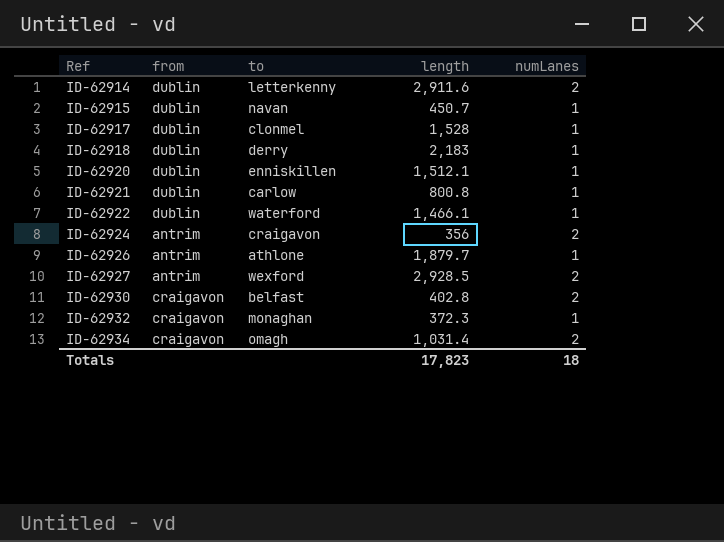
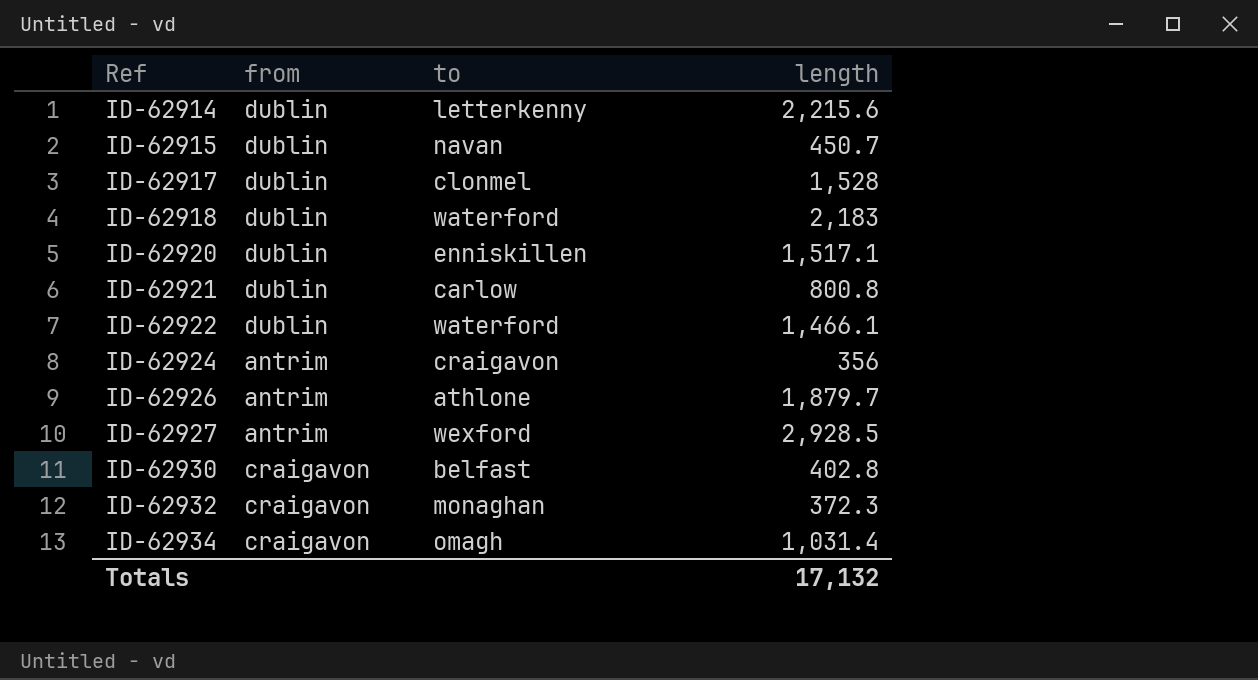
column numLanes | position: 5 -> none
ID-62914 | length: 2,911.6 -> 2,215.6
ID-62918 | to: derry -> waterford
ID-62920 | length: 1,512.1 -> 1,517.1
Totals | length: 17,823 -> 17,132

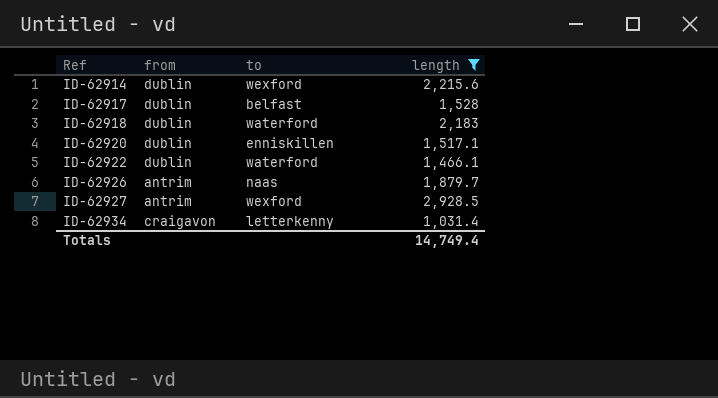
filter: none -> length >= 1,031.4
ID-62914 | to: letterkenny -> wexford
ID-62917 | to: clonmel -> belfast
ID-62926 | to: athlone -> naas
ID-62934 | to: omagh -> letterkenny
Totals | length: 17,132 -> 14,749.4

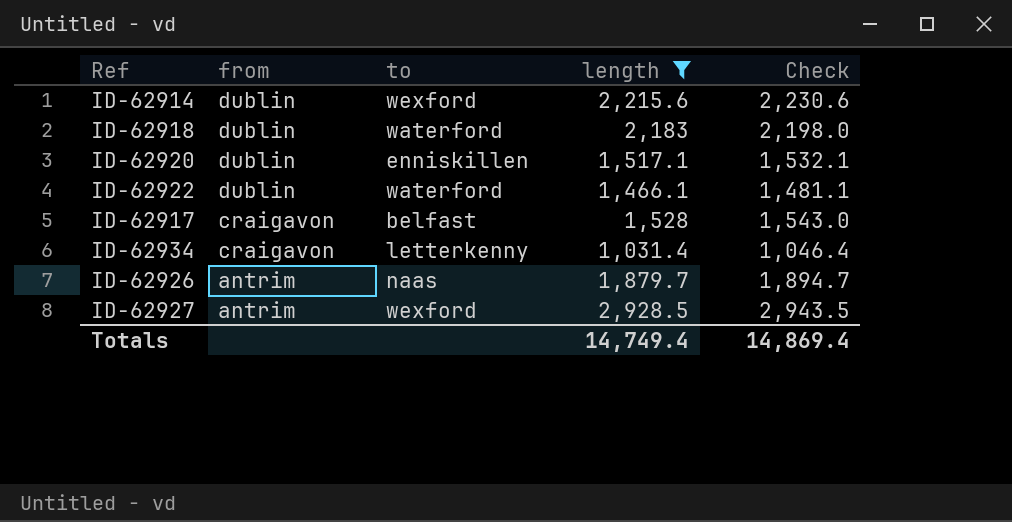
row order: Ref ascending -> from descending
column Check | formula: none -> [length] + 15
ID-62917 | from: dublin -> craigavon

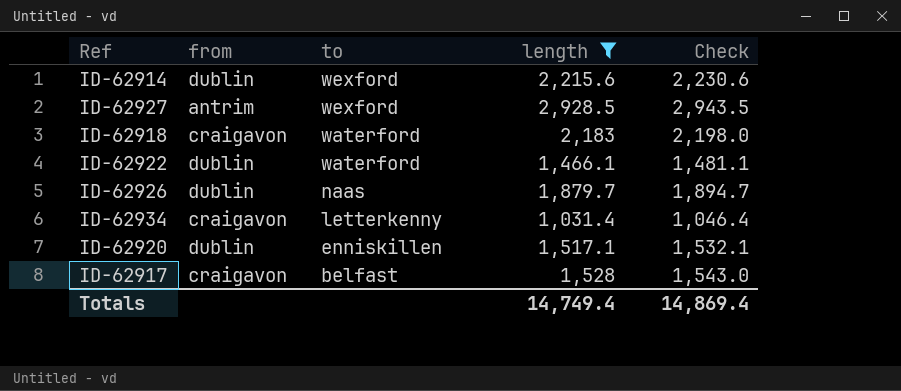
row order: from descending -> to descending
ID-62918 | from: dublin -> craigavon
ID-62926 | from: antrim -> dublin

